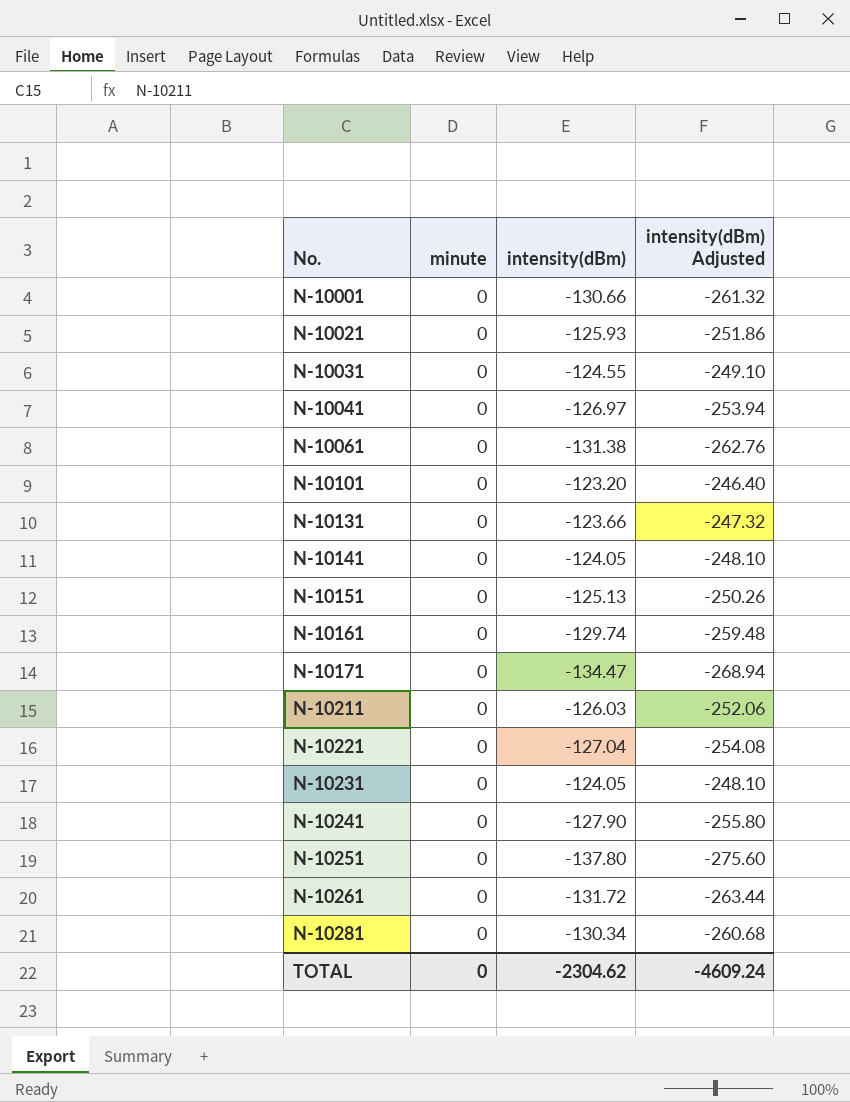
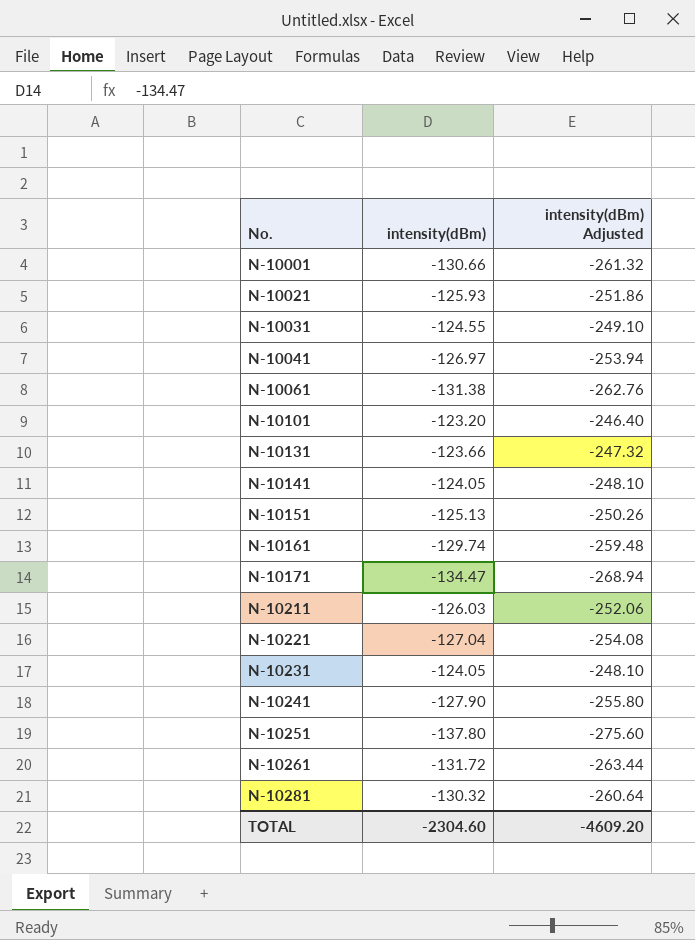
column minute | position: 2 -> none
N-10281 | intensity(dBm): -130.34 -> -130.32
N-10281 | intensity(dBm) Adjusted: -260.68 -> -260.64
TOTAL | intensity(dBm): -2304.62 -> -2304.60
TOTAL | intensity(dBm) Adjusted: -4609.24 -> -4609.20

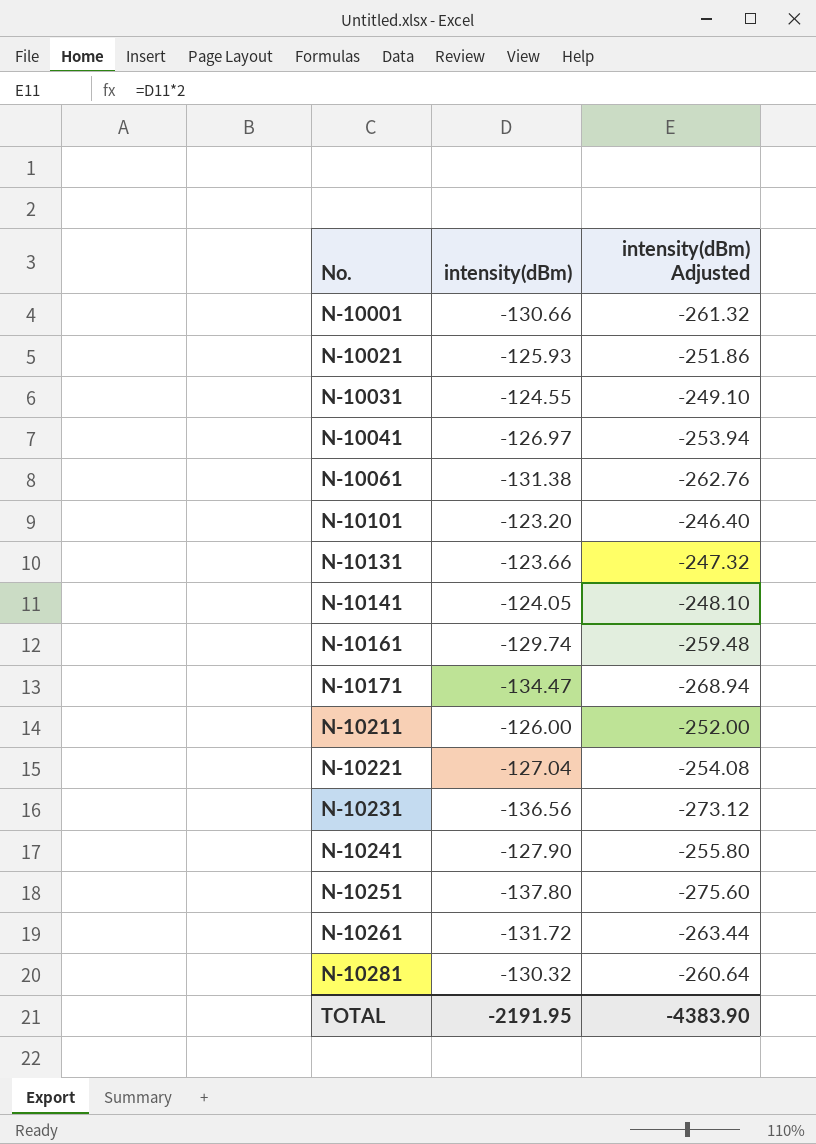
row N-10151: -125.13 | -250.26 -> none
N-10211 | intensity(dBm): -126.03 -> -126.00
N-10211 | intensity(dBm) Adjusted: -252.06 -> -252.00
N-10231 | intensity(dBm): -124.05 -> -136.56
N-10231 | intensity(dBm) Adjusted: -248.10 -> -273.12
TOTAL | intensity(dBm): -2304.60 -> -2191.95
TOTAL | intensity(dBm) Adjusted: -4609.20 -> -4383.90

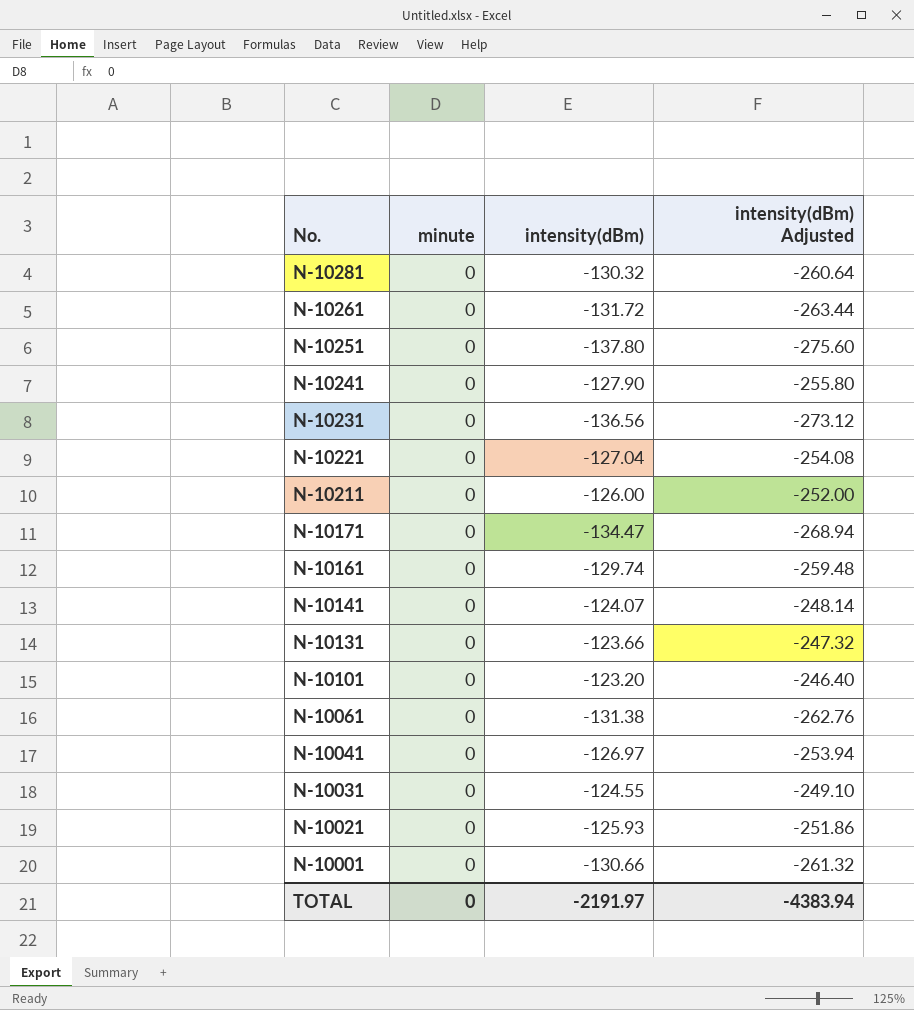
row order: No. ascending -> No. descending
column minute | position: none -> 2
N-10141 | intensity(dBm): -124.05 -> -124.07
N-10141 | intensity(dBm) Adjusted: -248.10 -> -248.14
TOTAL | intensity(dBm): -2191.95 -> -2191.97
TOTAL | intensity(dBm) Adjusted: -4383.90 -> -4383.94

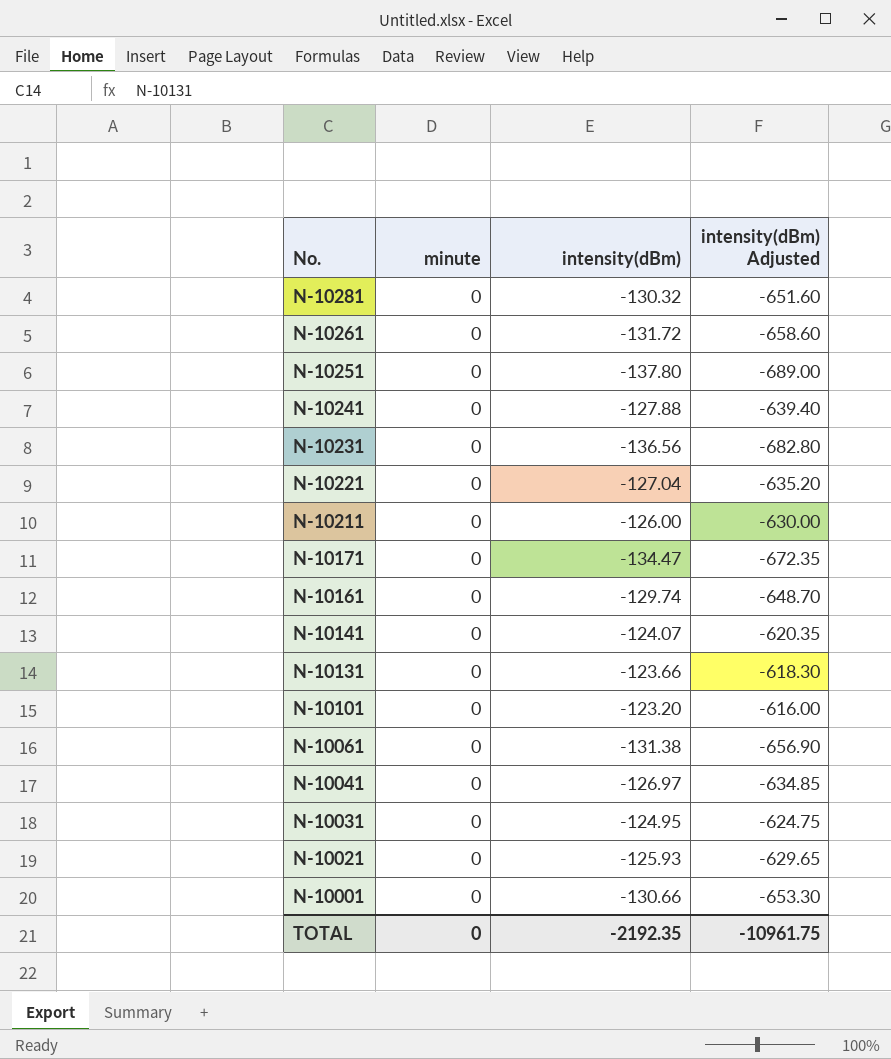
column intensity(dBm) Adjusted | formula: [intensity(dBm)] * 2 -> [intensity(dBm)] * 5
N-10241 | intensity(dBm): -127.90 -> -127.88
N-10031 | intensity(dBm): -124.55 -> -124.95
TOTAL | intensity(dBm): -2191.97 -> -2192.35
TOTAL | intensity(dBm) Adjusted: -4383.94 -> -10961.75

